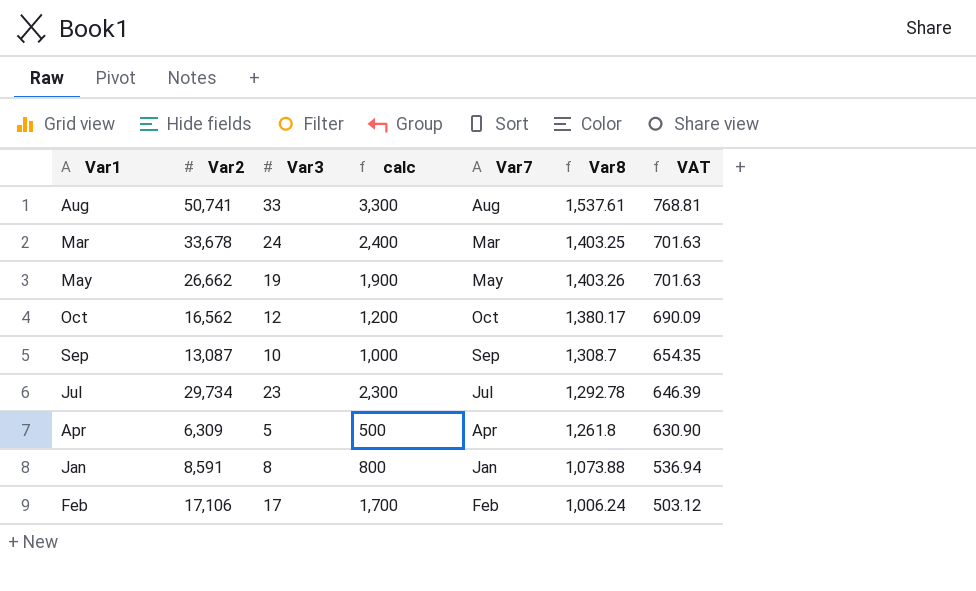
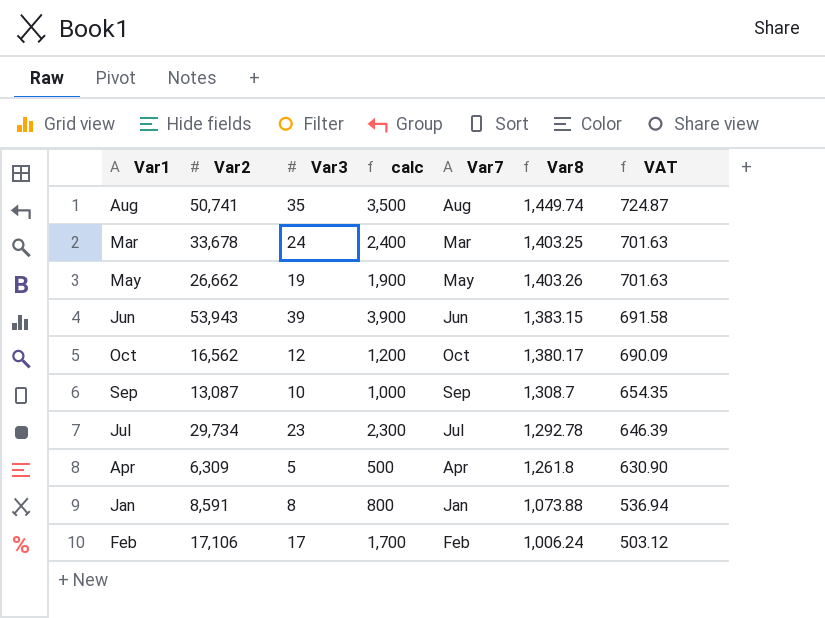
Aug | Var3: 33 -> 35
Aug | calc: 3,300 -> 3,500
Aug | Var8: 1,537.61 -> 1,449.74
Aug | VAT: 768.81 -> 724.87
row Jun: none -> 53,943 | 39 | 3,900 | Jun | 1,383.15 | 691.58

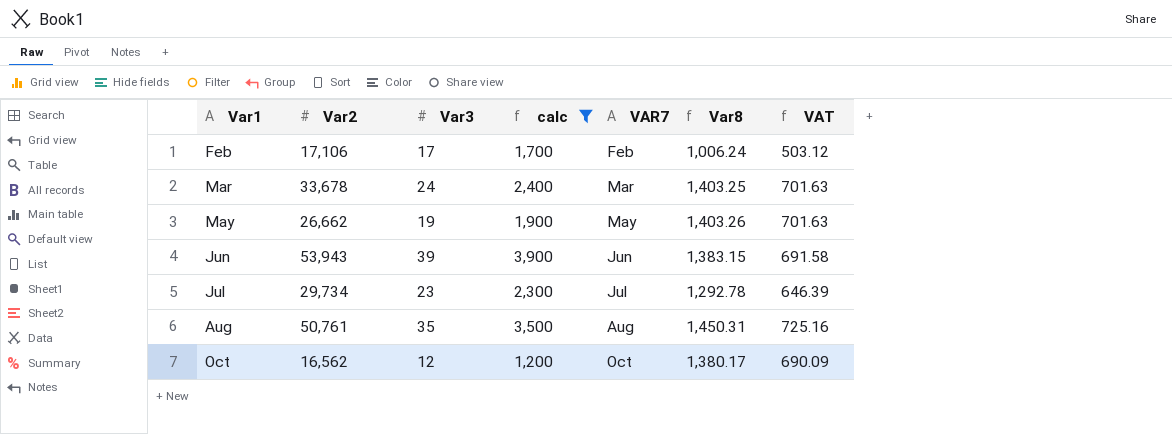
filter: none -> calc >= 1,200
row order: VAT descending -> Var1 ascending
column name: Var7 -> VAR7
Aug | Var2: 50,741 -> 50,761
Aug | Var8: 1,449.74 -> 1,450.31
Aug | VAT: 724.87 -> 725.16

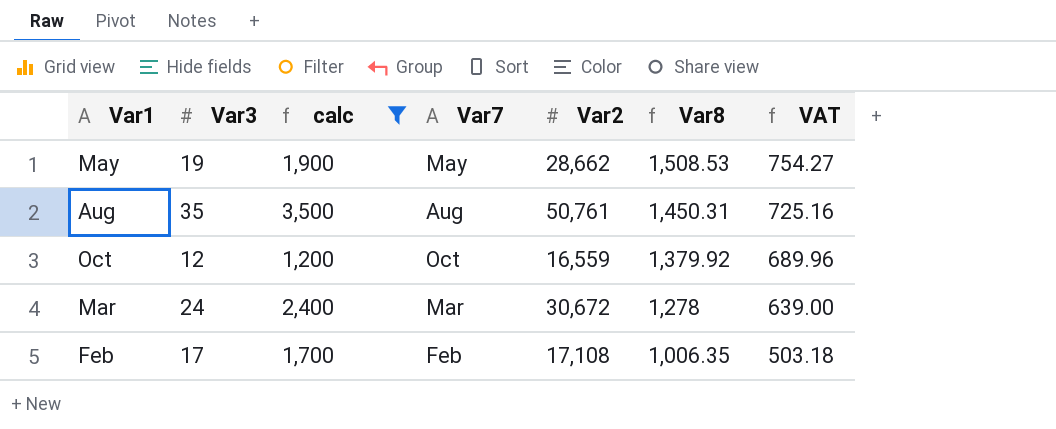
row order: Var1 ascending -> Var8 descending
column name: VAR7 -> Var7
column Var2 | position: 2 -> 5
row Jun: 53,943 | 39 | 3,900 | Jun | 1,383.15 | 691.58 -> none
row Jul: 29,734 | 23 | 2,300 | Jul | 1,292.78 | 646.39 -> none
May | Var2: 26,662 -> 28,662
May | Var8: 1,403.26 -> 1,508.53
May | VAT: 701.63 -> 754.27
Oct | Var2: 16,562 -> 16,559
Oct | Var8: 1,380.17 -> 1,379.92
Oct | VAT: 690.09 -> 689.96
Mar | Var2: 33,678 -> 30,672
Mar | Var8: 1,403.25 -> 1,278
Mar | VAT: 701.63 -> 639.00
Feb | Var2: 17,106 -> 17,108
Feb | Var8: 1,006.24 -> 1,006.35
Feb | VAT: 503.12 -> 503.18

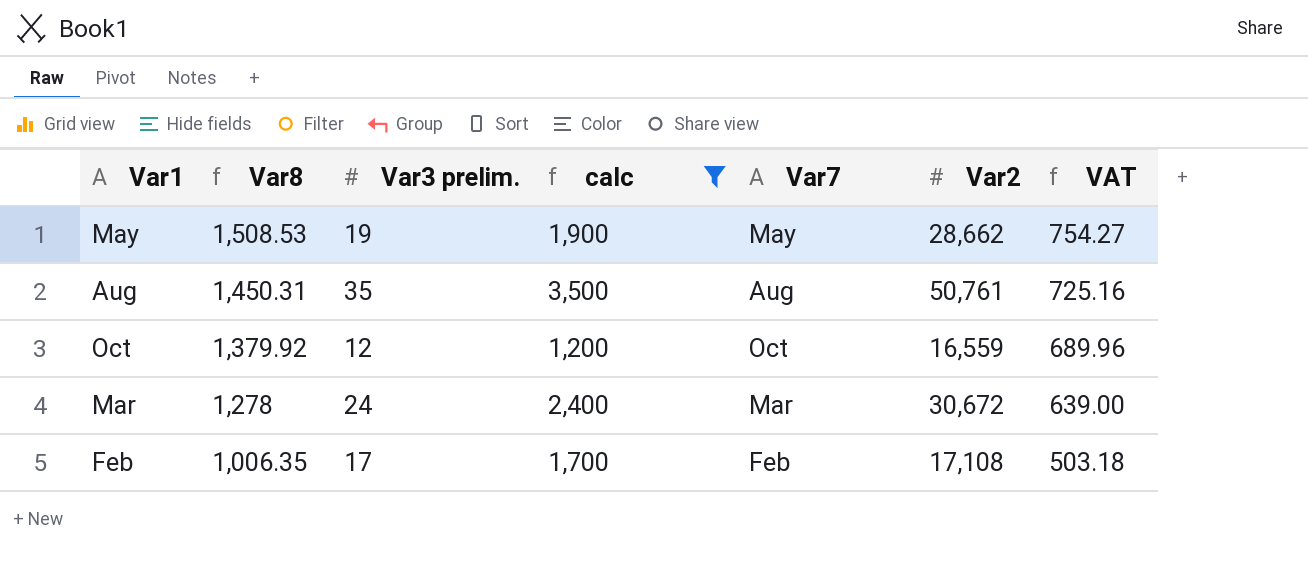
column Var8 | position: 6 -> 2
column name: Var3 -> Var3 prelim.

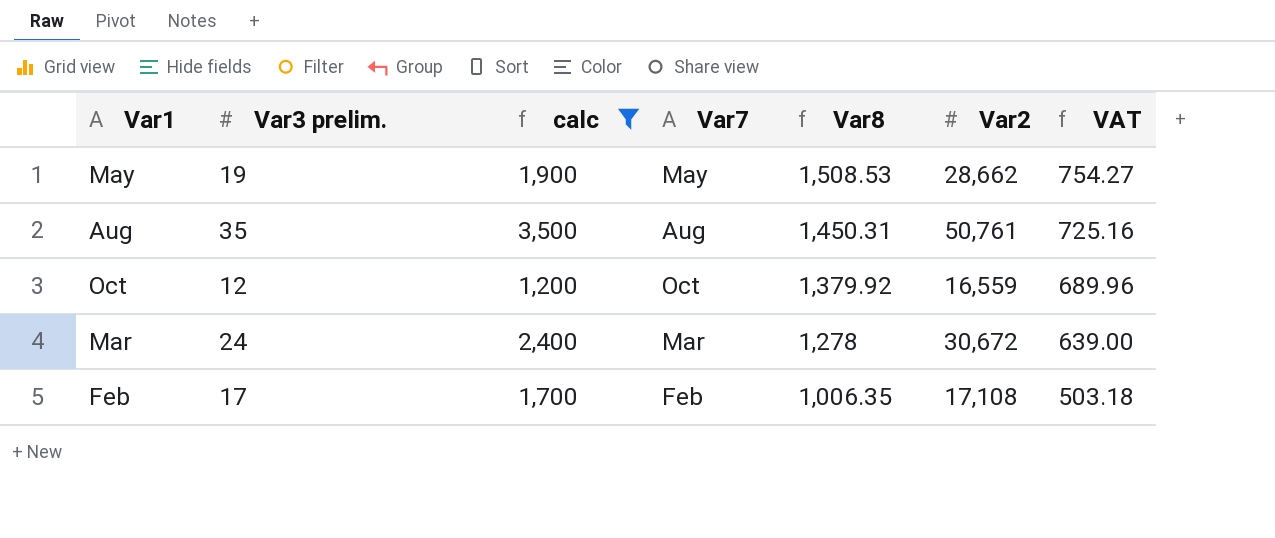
column Var8 | position: 2 -> 5

